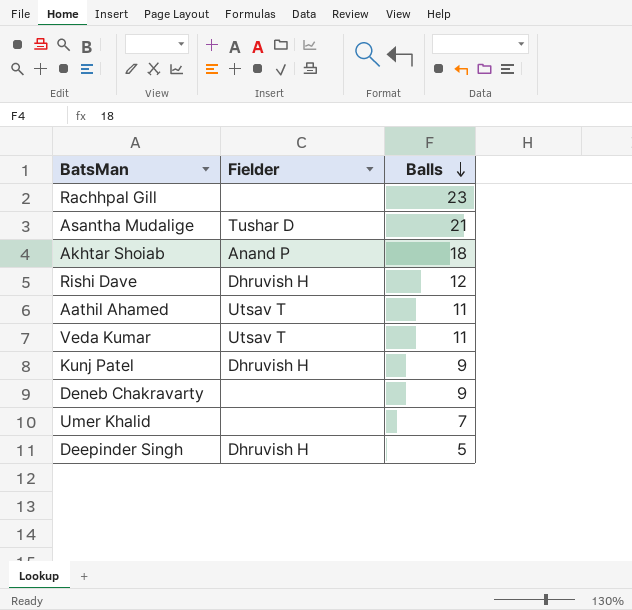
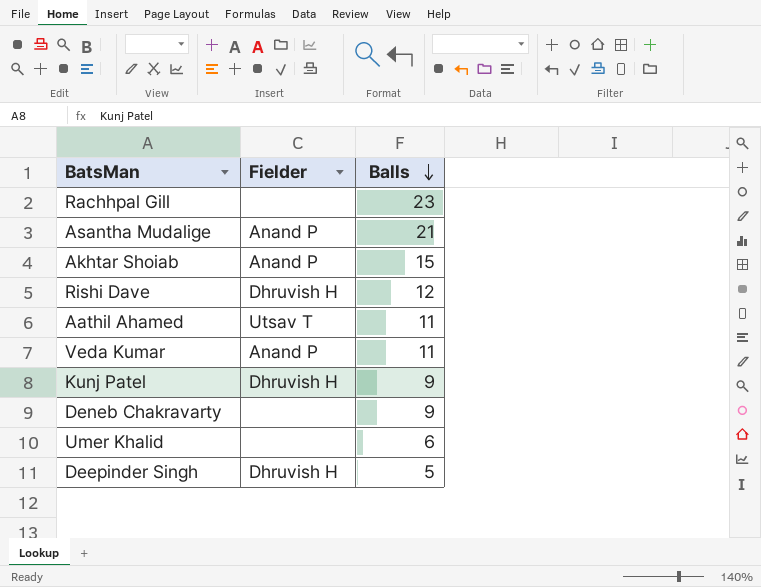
Asantha Mudalige | Fielder: Tushar D -> Anand P
Akhtar Shoiab | Balls: 18 -> 15
Veda Kumar | Fielder: Utsav T -> Anand P
Umer Khalid | Balls: 7 -> 6

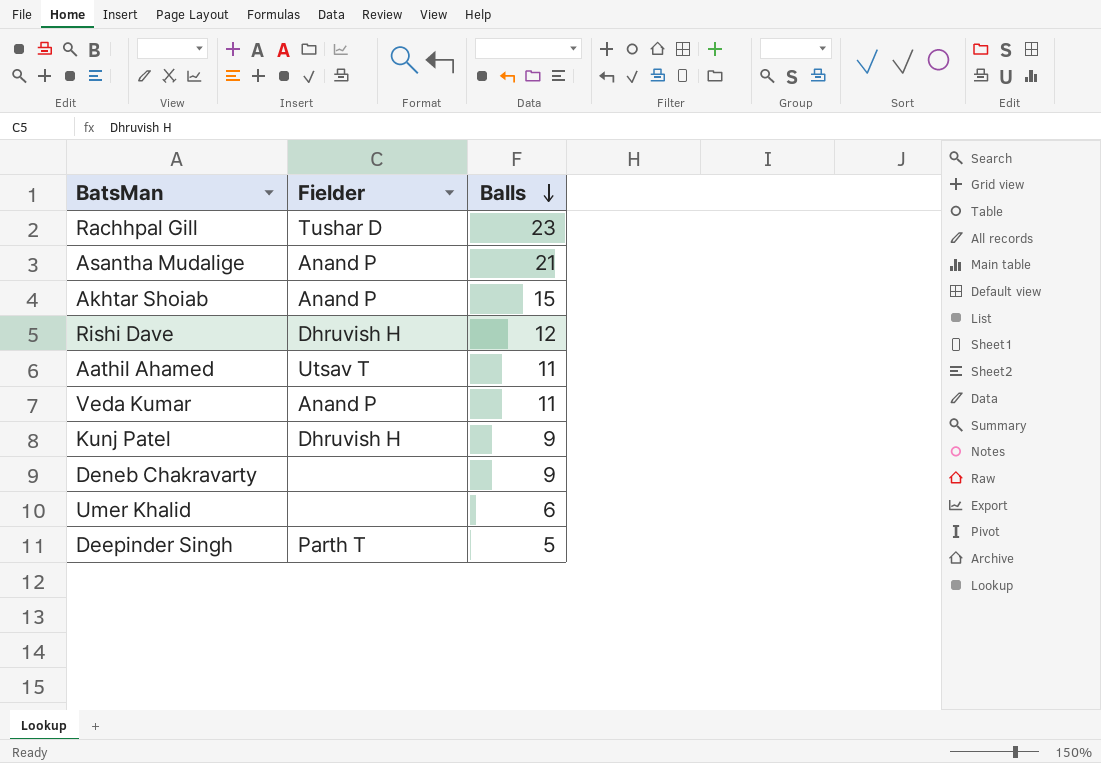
Rachhpal Gill | Fielder: none -> Tushar D
Deepinder Singh | Fielder: Dhruvish H -> Parth T

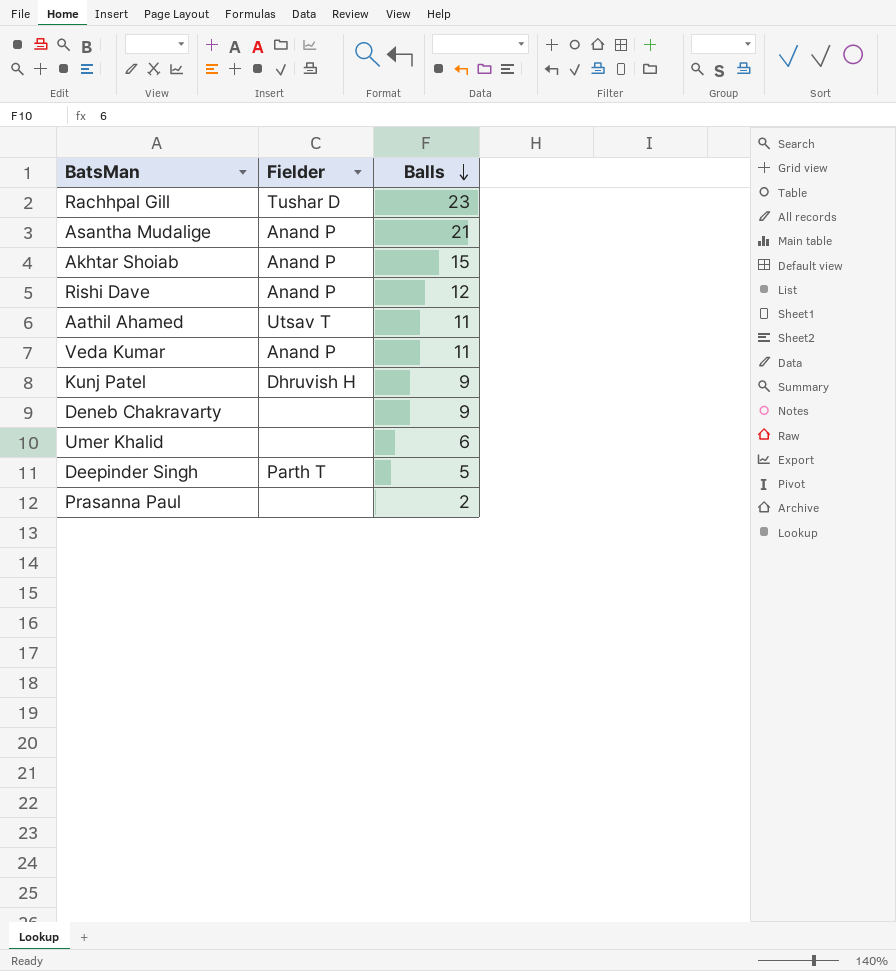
Rishi Dave | Fielder: Dhruvish H -> Anand P
row Prasanna Paul: none -> none | 2

